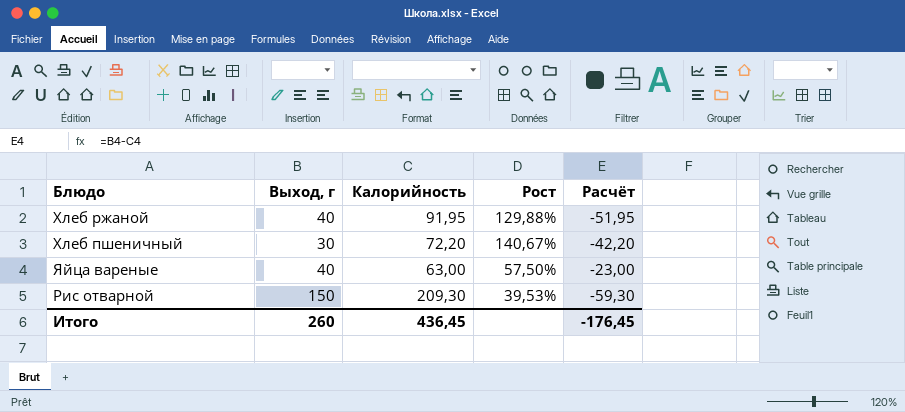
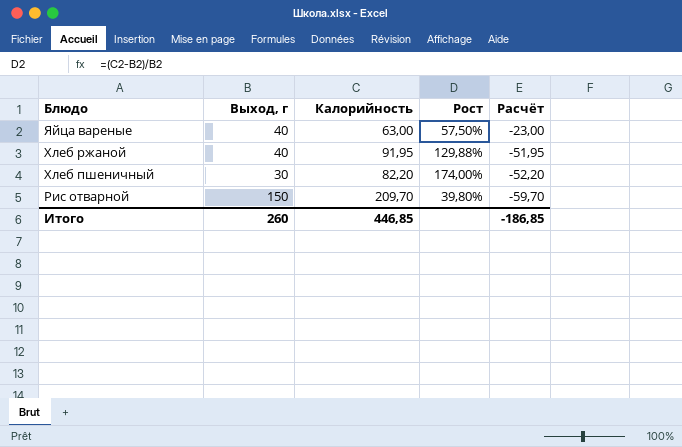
row order: none -> Блюдо descending
Хлеб пшеничный | Калорийность: 72,20 -> 82,20
Хлеб пшеничный | Рост: 140,67% -> 174,00%
Хлеб пшеничный | Расчёт: -42,20 -> -52,20
Рис отварной | Калорийность: 209,30 -> 209,70
Рис отварной | Рост: 39,53% -> 39,80%
Рис отварной | Расчёт: -59,30 -> -59,70
Итого | Калорийность: 436,45 -> 446,85
Итого | Расчёт: -176,45 -> -186,85

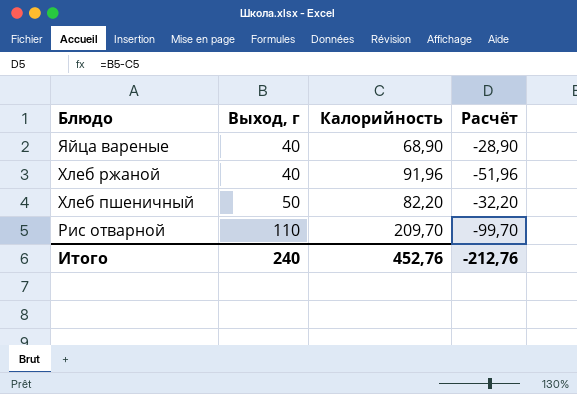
column Рост | formula: ([Калорийность] - [Выход, г]) / [Выход, г] -> none
Яйца вареные | Калорийность: 63,00 -> 68,90
Яйца вареные | Расчёт: -23,00 -> -28,90
Хлеб ржаной | Калорийность: 91,95 -> 91,96
Хлеб ржаной | Расчёт: -51,95 -> -51,96
Хлеб пшеничный | Выход, г: 30 -> 50
Хлеб пшеничный | Расчёт: -52,20 -> -32,20
Рис отварной | Выход, г: 150 -> 110
Рис отварной | Расчёт: -59,70 -> -99,70
Итого | Выход, г: 260 -> 240
Итого | Калорийность: 446,85 -> 452,76
Итого | Расчёт: -186,85 -> -212,76

